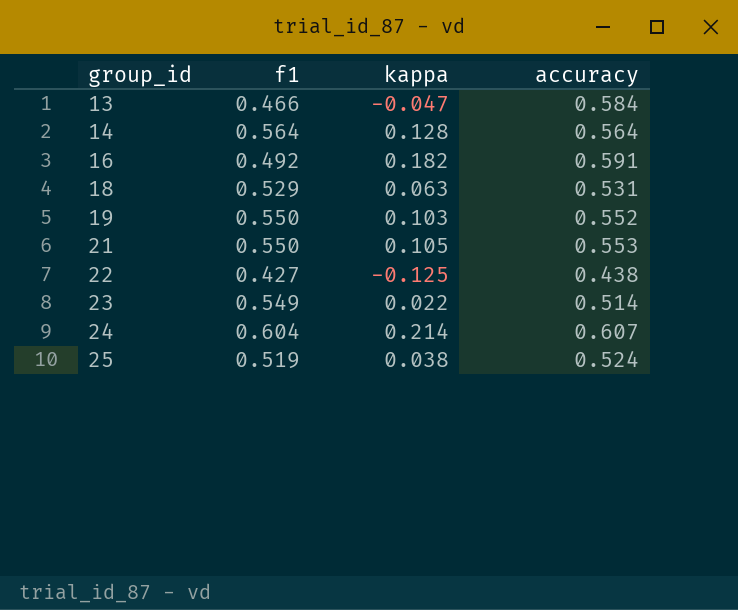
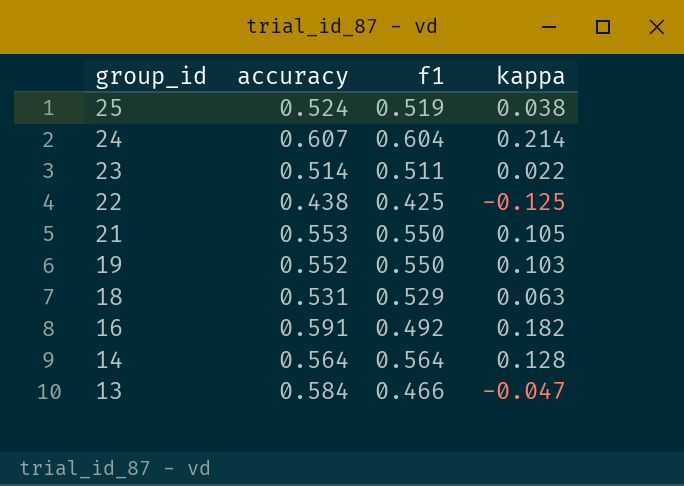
row order: group_id ascending -> group_id descending
column accuracy | position: 4 -> 2
23 | f1: 0.549 -> 0.511
22 | f1: 0.427 -> 0.425

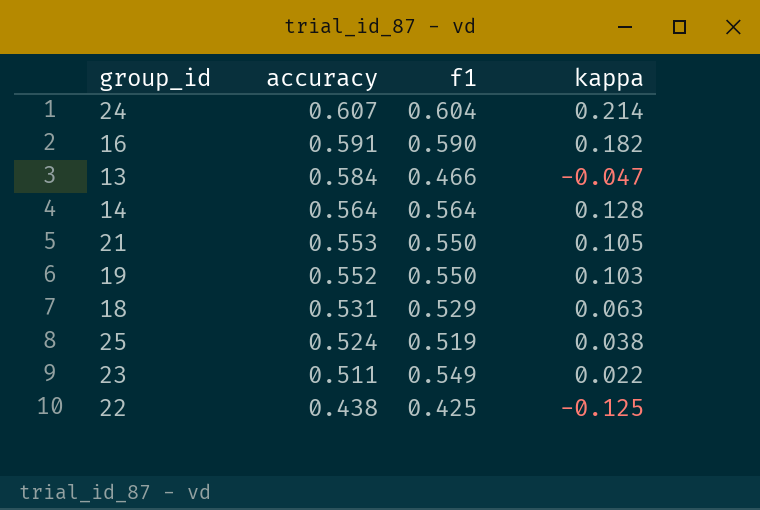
row order: group_id descending -> accuracy descending
16 | f1: 0.492 -> 0.590
23 | accuracy: 0.514 -> 0.511
23 | f1: 0.511 -> 0.549

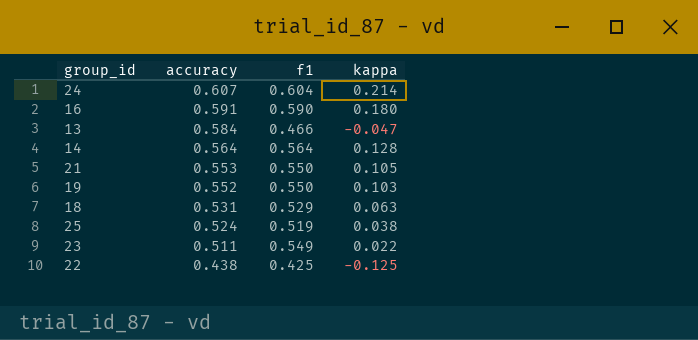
16 | kappa: 0.182 -> 0.180

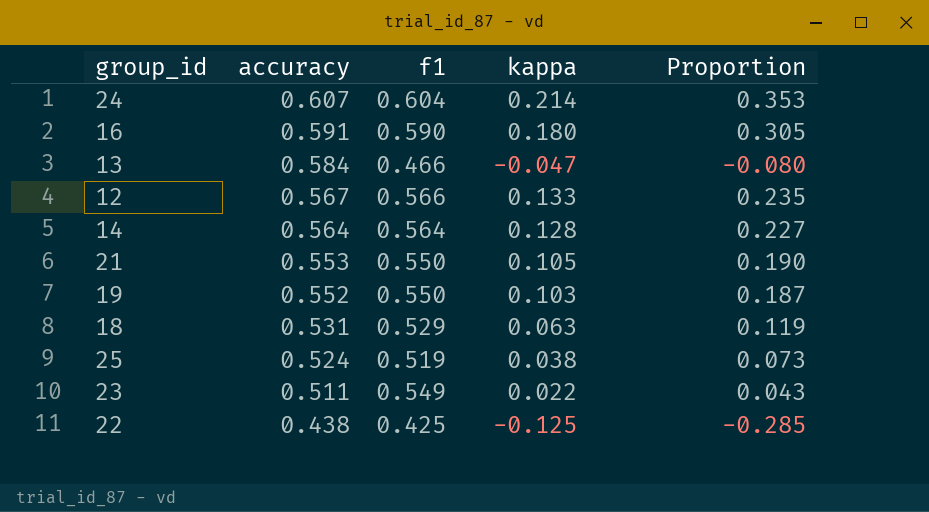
column Proportion | formula: none -> [kappa] / [accuracy]
row 12: none -> 0.567 | 0.566 | 0.133 | 0.235

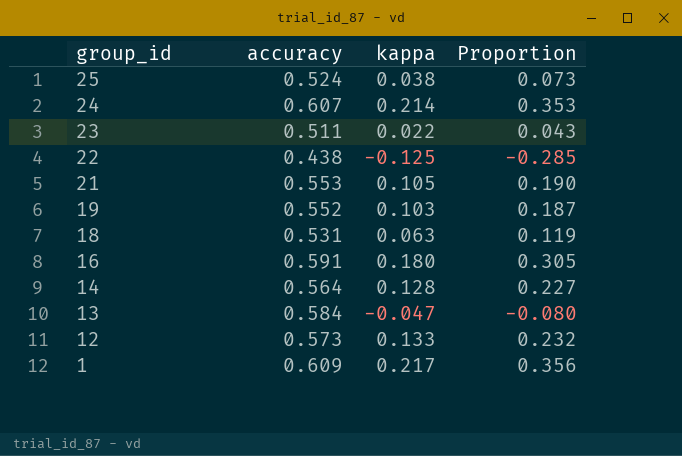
row order: accuracy descending -> group_id descending
column f1 | position: 3 -> none
12 | accuracy: 0.567 -> 0.573
12 | Proportion: 0.235 -> 0.232
row 1: none -> 0.609 | 0.217 | 0.356

